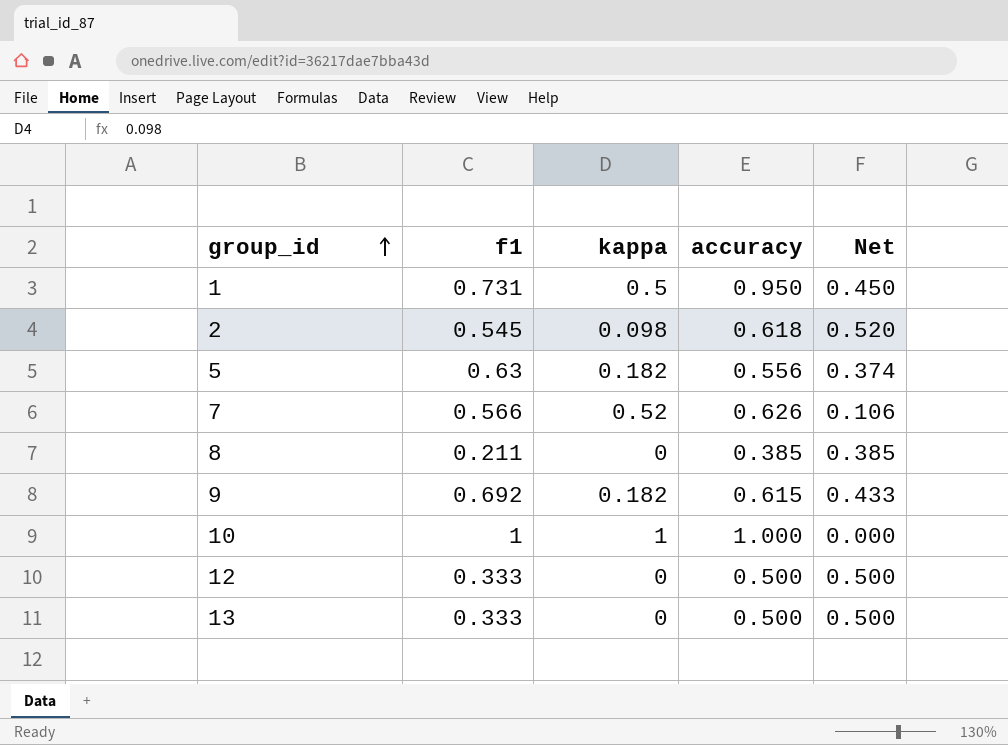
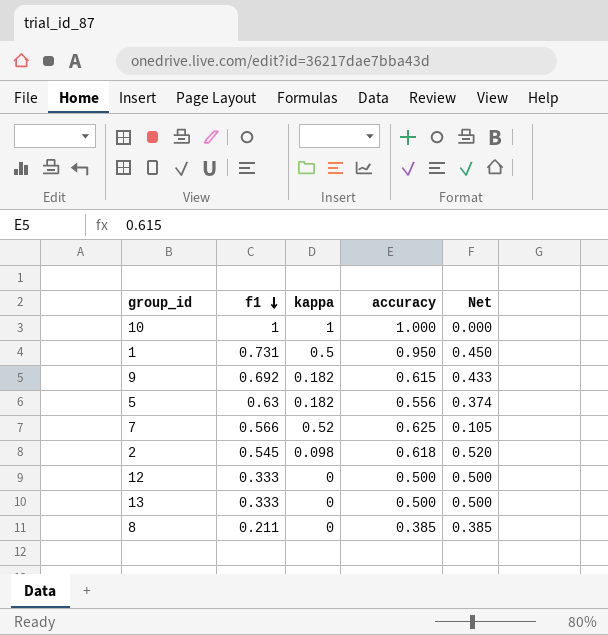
row order: group_id ascending -> f1 descending
7 | accuracy: 0.626 -> 0.625
7 | Net: 0.106 -> 0.105

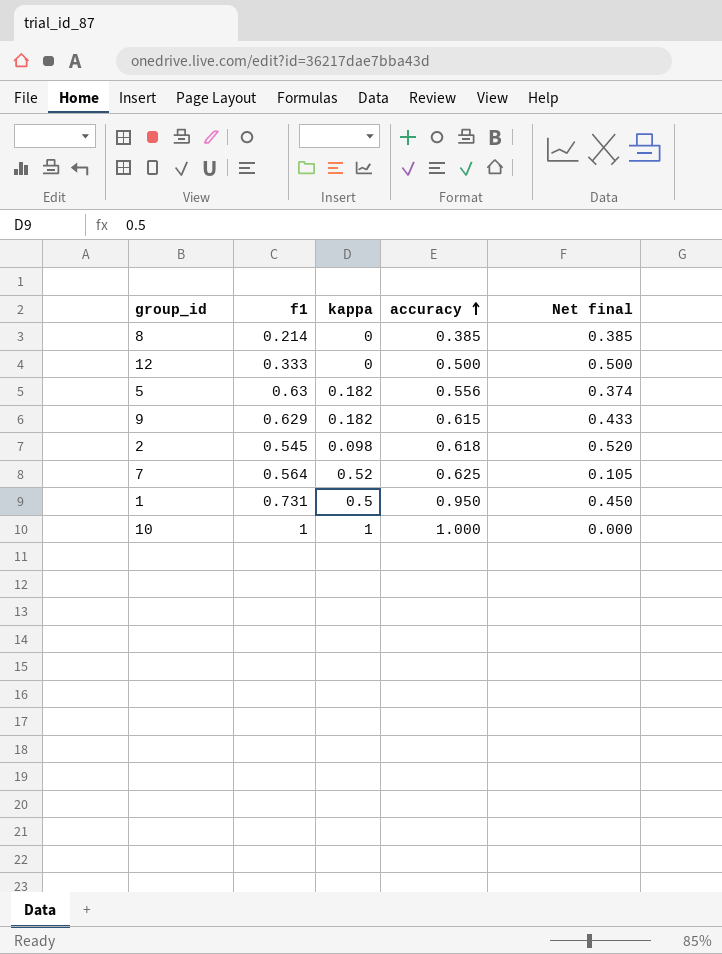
row order: f1 descending -> accuracy ascending
column name: Net -> Net final
row 13: 0.333 | 0 | 0.500 | 0.500 -> none
8 | f1: 0.211 -> 0.214
9 | f1: 0.692 -> 0.629
7 | f1: 0.566 -> 0.564

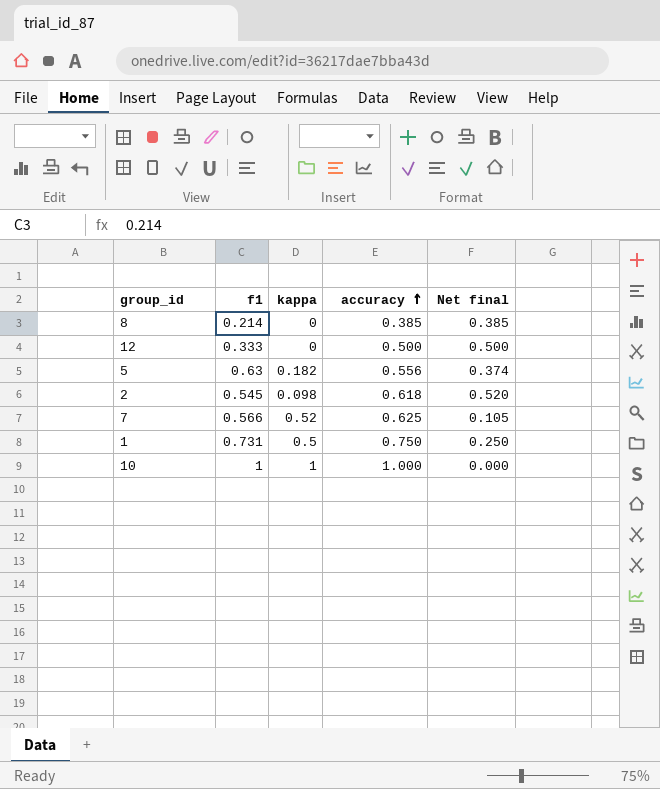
row 9: 0.629 | 0.182 | 0.615 | 0.433 -> none
7 | f1: 0.564 -> 0.566
1 | accuracy: 0.950 -> 0.750
1 | Net final: 0.450 -> 0.250

